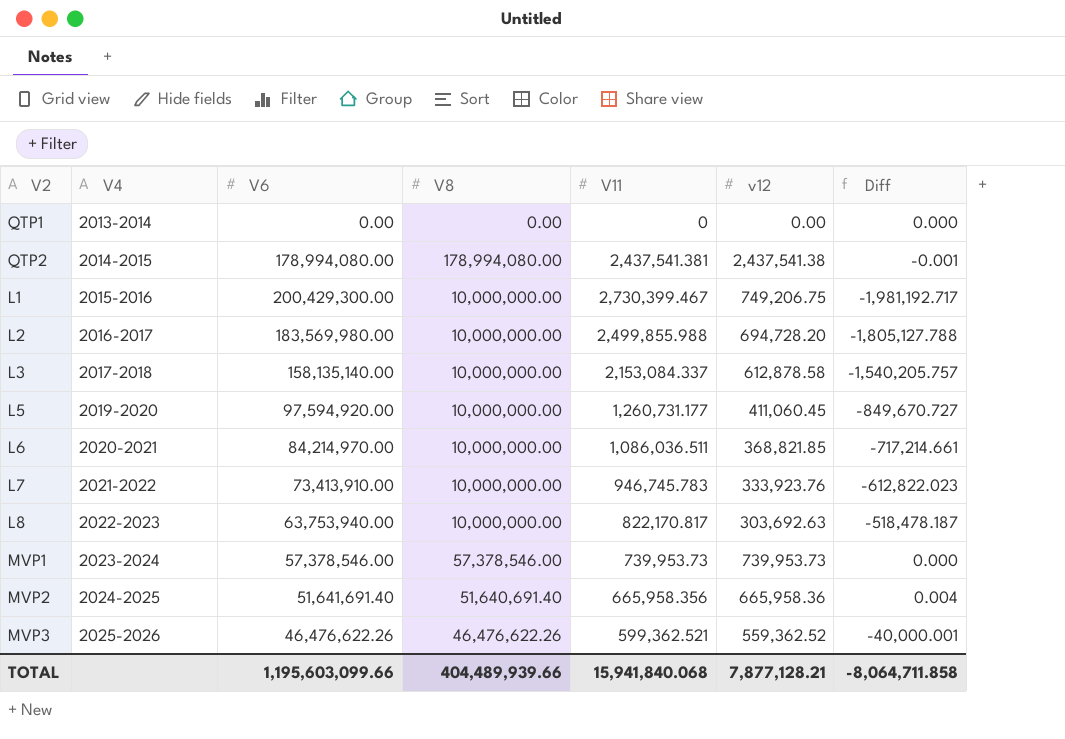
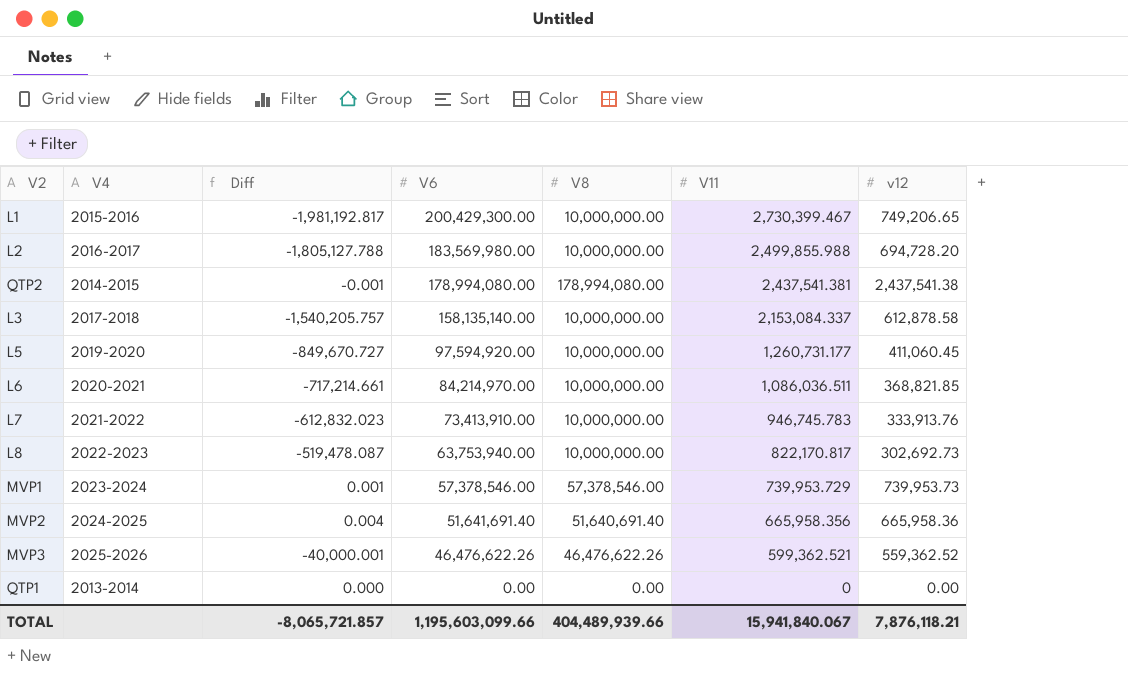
row order: V4 ascending -> V6 descending
column Diff | position: 7 -> 3
L1 | Diff: -1,981,192.717 -> -1,981,192.817
L1 | v12: 749,206.75 -> 749,206.65
L7 | Diff: -612,822.023 -> -612,832.023
L7 | v12: 333,923.76 -> 333,913.76
L8 | Diff: -518,478.187 -> -519,478.087
L8 | v12: 303,692.63 -> 302,692.73
MVP1 | Diff: 0.000 -> 0.001
MVP1 | V11: 739,953.73 -> 739,953.729
TOTAL | Diff: -8,064,711.858 -> -8,065,721.857
TOTAL | V11: 15,941,840.068 -> 15,941,840.067
TOTAL | v12: 7,877,128.21 -> 7,876,118.21

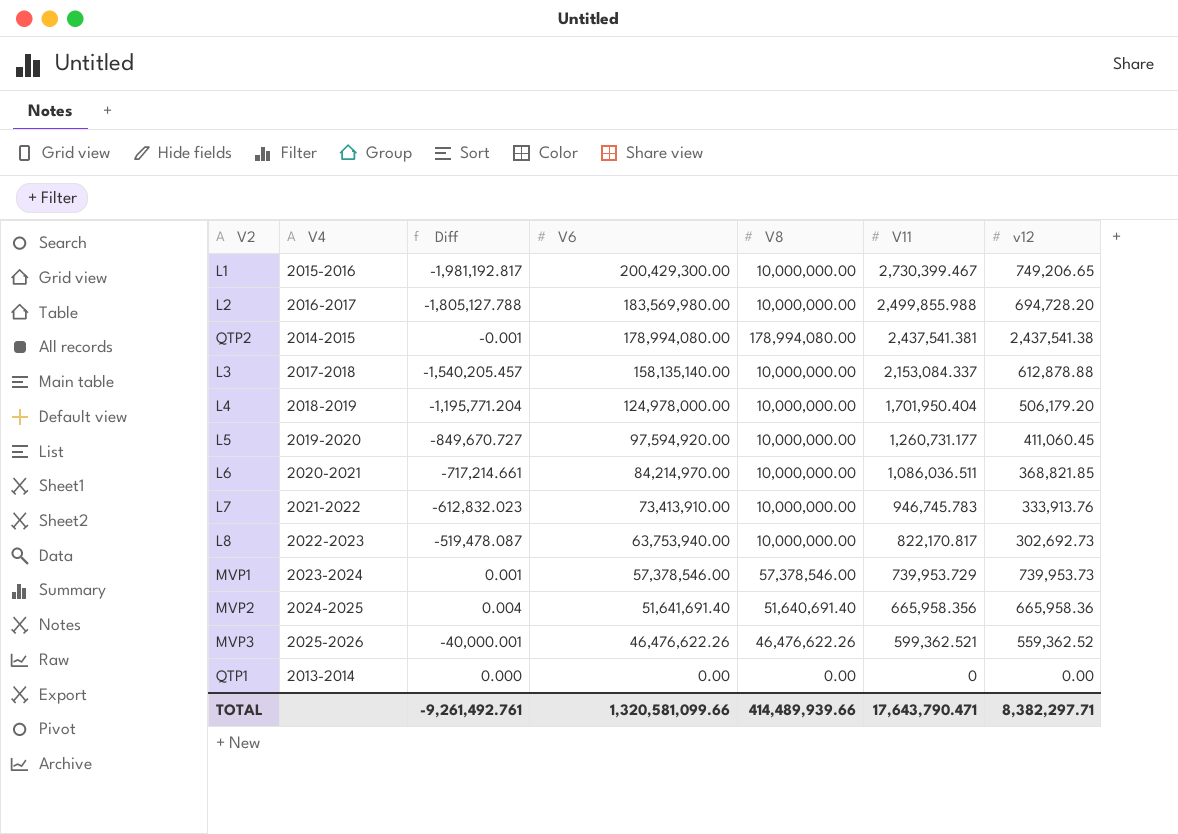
L3 | Diff: -1,540,205.757 -> -1,540,205.457
L3 | v12: 612,878.58 -> 612,878.88
row L4: none -> 2018-2019 | -1,195,771.204 | 124,978,000.00 | 10,000,000.00 | 1,701,950.404 | 506,179.20
TOTAL | Diff: -8,065,721.857 -> -9,261,492.761
TOTAL | V6: 1,195,603,099.66 -> 1,320,581,099.66
TOTAL | V8: 404,489,939.66 -> 414,489,939.66
TOTAL | V11: 15,941,840.067 -> 17,643,790.471
TOTAL | v12: 7,876,118.21 -> 8,382,297.71

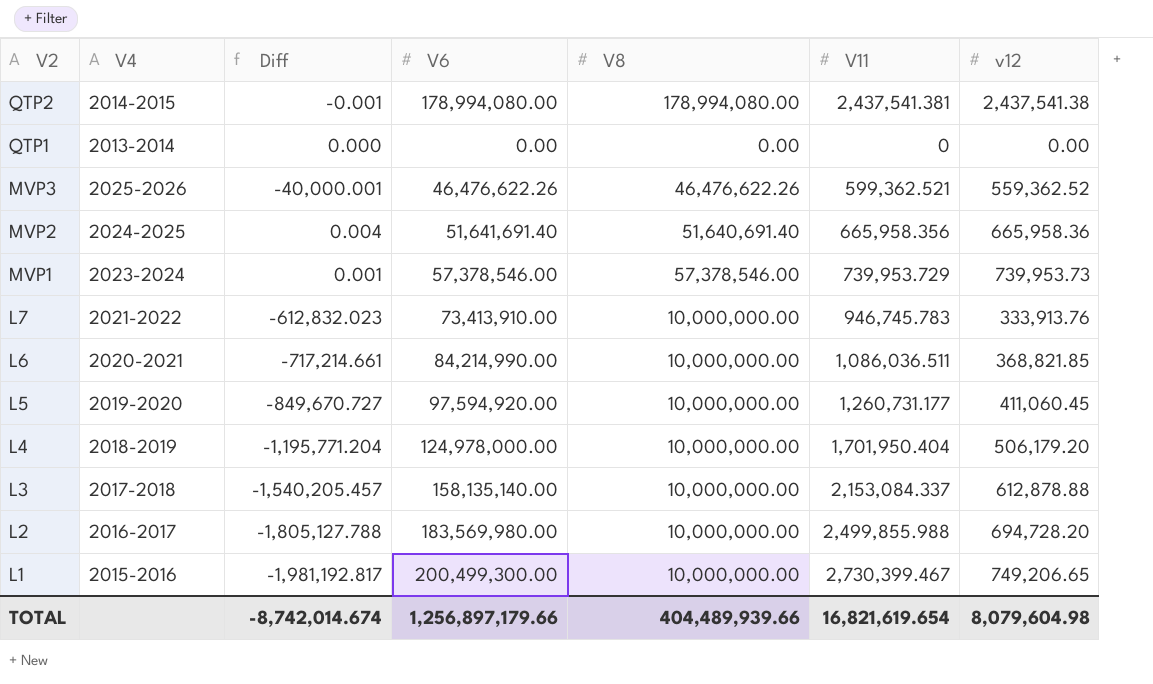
row order: V6 descending -> V2 descending
row L8: 2022-2023 | -519,478.087 | 63,753,940.00 | 10,000,000.00 | 822,170.817 | 302,692.73 -> none
L6 | V6: 84,214,970.00 -> 84,214,990.00
L1 | V6: 200,429,300.00 -> 200,499,300.00
TOTAL | Diff: -9,261,492.761 -> -8,742,014.674
TOTAL | V6: 1,320,581,099.66 -> 1,256,897,179.66
TOTAL | V8: 414,489,939.66 -> 404,489,939.66
TOTAL | V11: 17,643,790.471 -> 16,821,619.654
TOTAL | v12: 8,382,297.71 -> 8,079,604.98

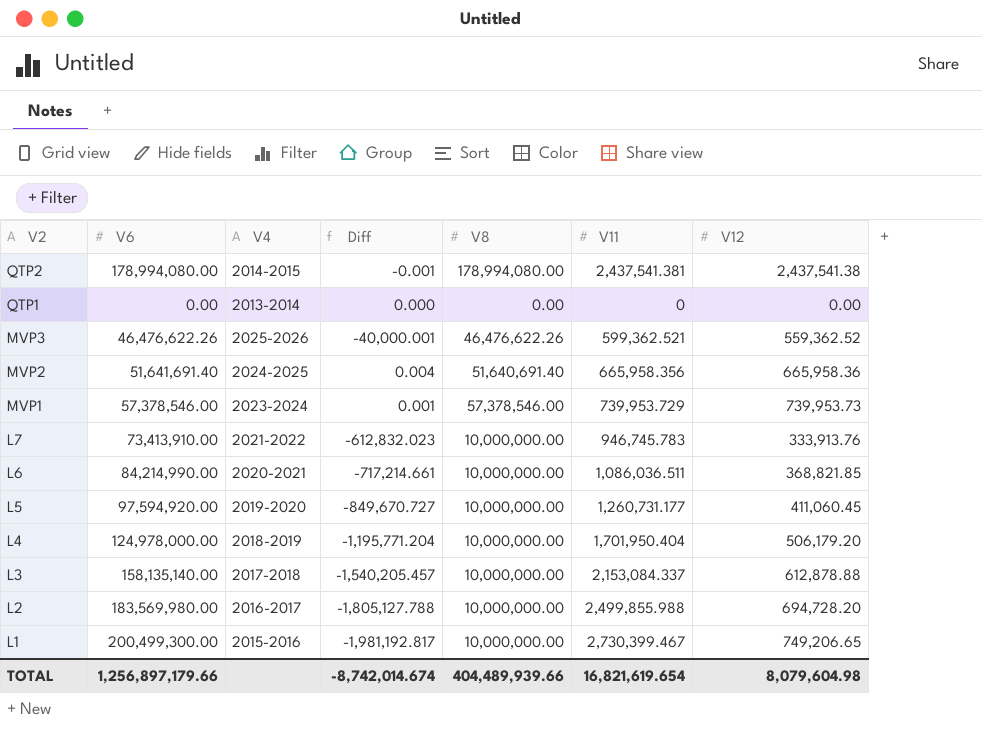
column V6 | position: 4 -> 2
column name: v12 -> V12

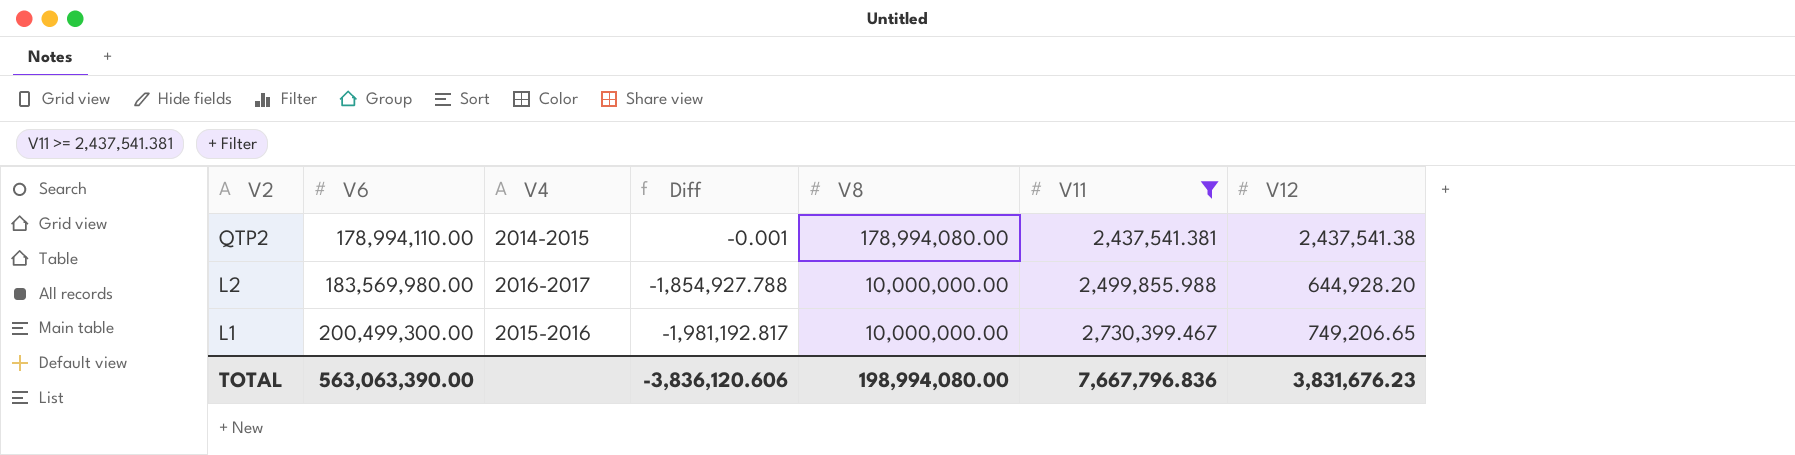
filter: none -> V11 >= 2,437,541.381
QTP2 | V6: 178,994,080.00 -> 178,994,110.00
L2 | Diff: -1,805,127.788 -> -1,854,927.788
L2 | V12: 694,728.20 -> 644,928.20
TOTAL | V6: 1,256,897,179.66 -> 563,063,390.00
TOTAL | Diff: -8,742,014.674 -> -3,836,120.606
TOTAL | V8: 404,489,939.66 -> 198,994,080.00
TOTAL | V11: 16,821,619.654 -> 7,667,796.836
TOTAL | V12: 8,079,604.98 -> 3,831,676.23

